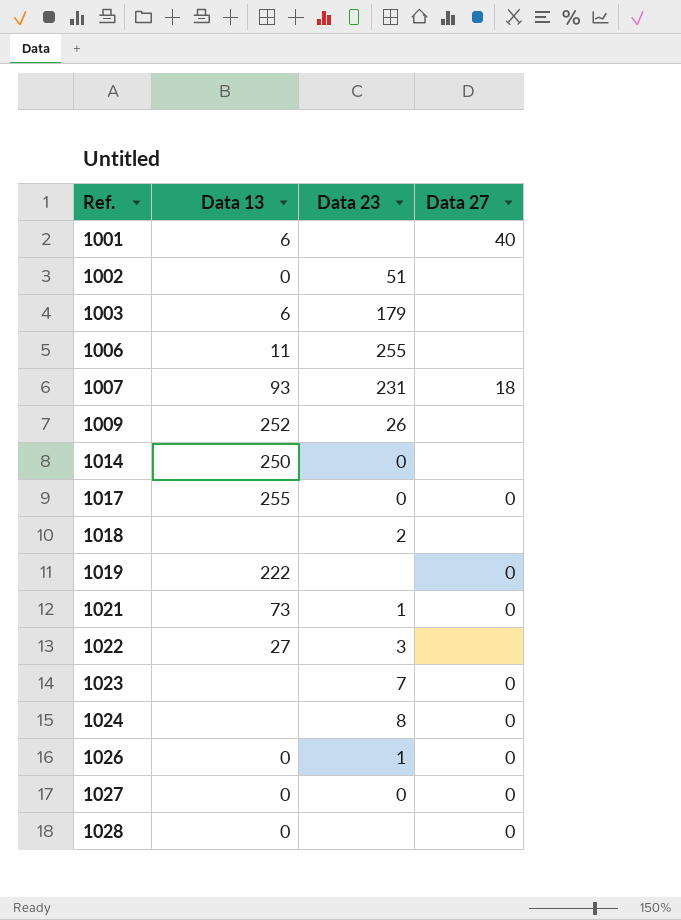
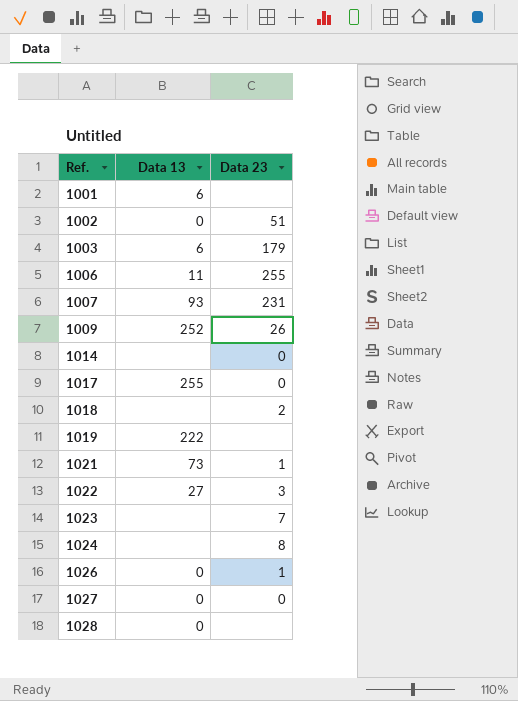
column Data 27 | position: 4 -> none
1014 | Data 13: 250 -> none

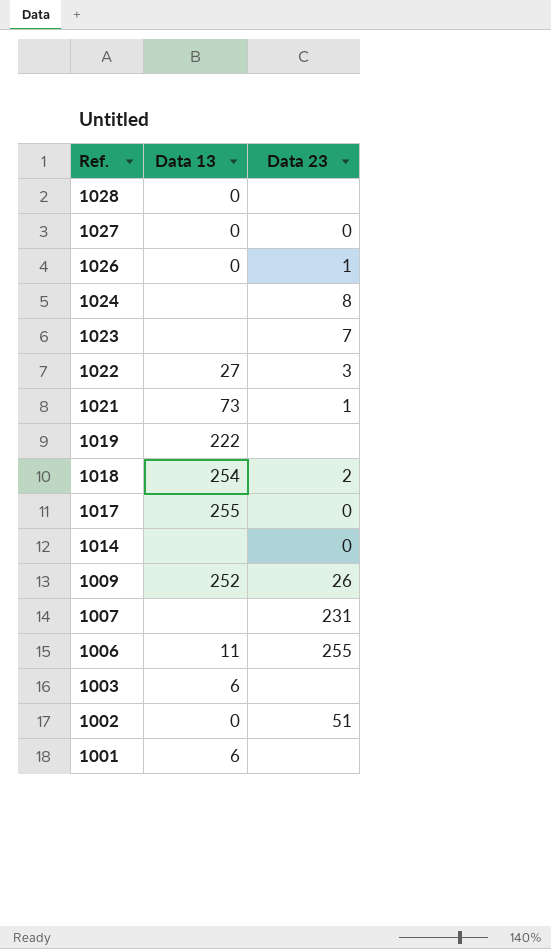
row order: Ref. ascending -> Ref. descending
1018 | Data 13: none -> 254
1007 | Data 13: 93 -> none
1003 | Data 23: 179 -> none

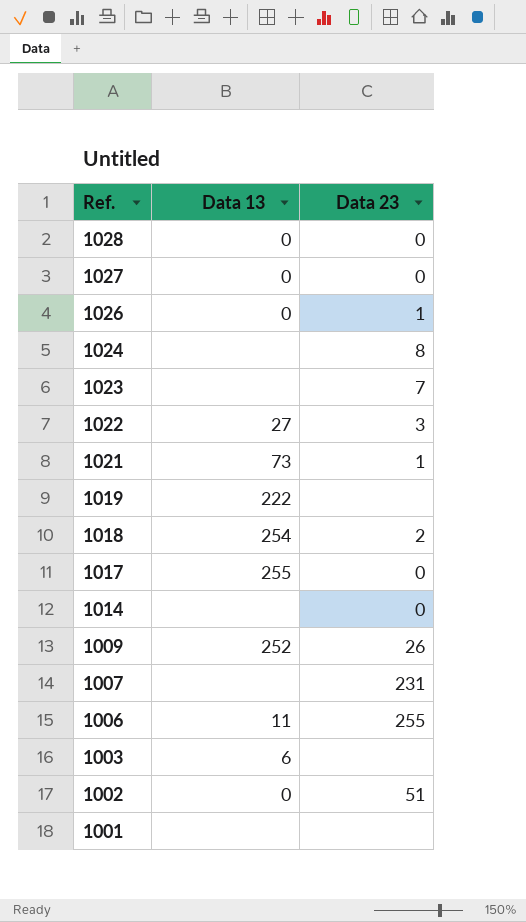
1028 | Data 23: none -> 0
1001 | Data 13: 6 -> none

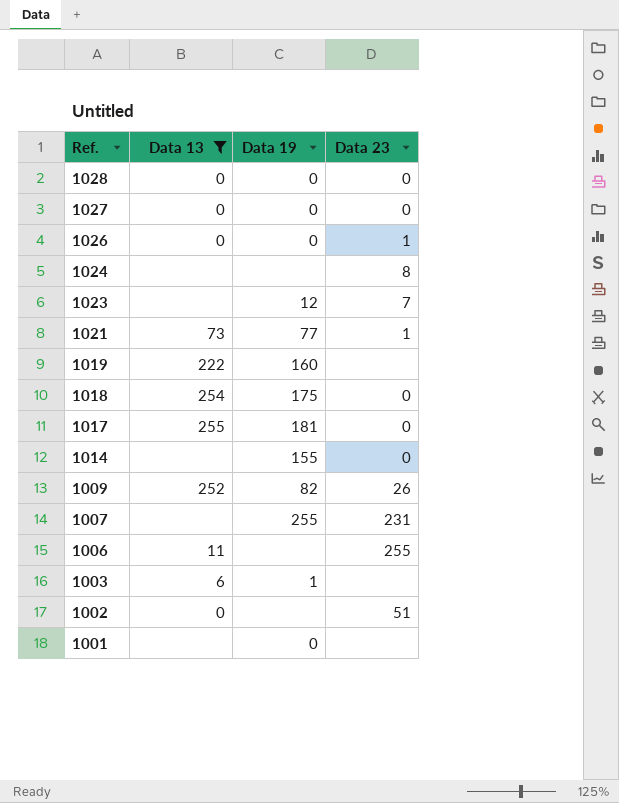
filter: none -> Data 13 != 27
column Data 19 | position: none -> 3
1018 | Data 23: 2 -> 0

